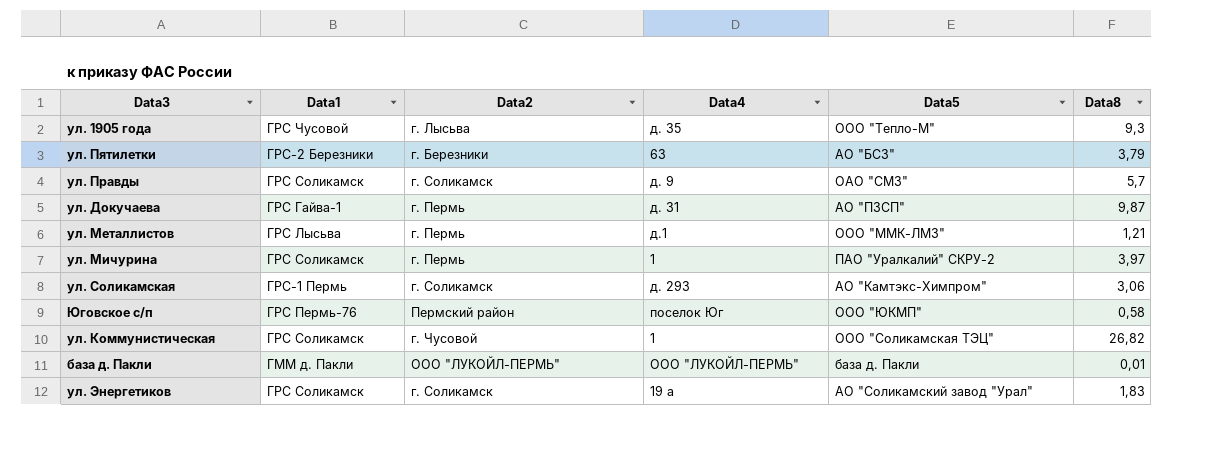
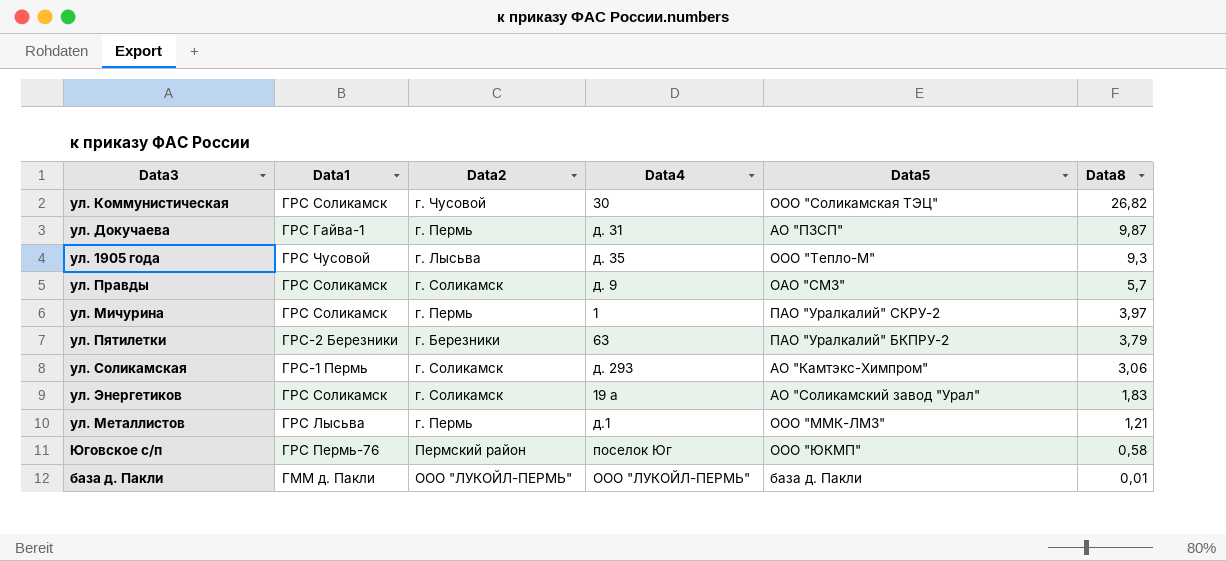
row order: none -> Data8 descending
ул. Коммунистическая | Data4: 1 -> 30
ул. Пятилетки | Data5: АО "БСЗ" -> ПАО "Уралкалий" БКПРУ-2

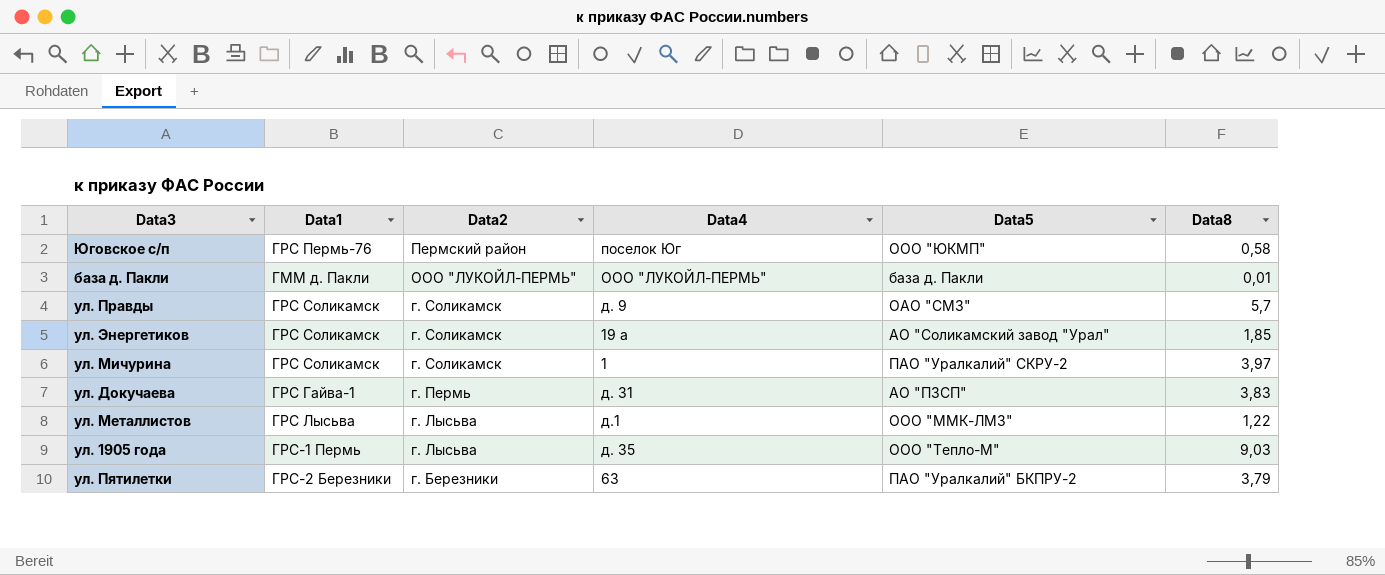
row order: Data8 descending -> Data2 descending
row ул. Коммунистическая: ГРС Соликамск | г. Чусовой | 30 | ООО "Соликамская ТЭЦ" | 26,82 -> none
row ул. Соликамская: ГРС-1 Пермь | г. Соликамск | д. 293 | АО "Камтэкс-Химпром" | 3,06 -> none
ул. Энергетиков | Data8: 1,83 -> 1,85
ул. Мичурина | Data2: г. Пермь -> г. Соликамск
ул. Докучаева | Data8: 9,87 -> 3,83
ул. Металлистов | Data2: г. Пермь -> г. Лысьва
ул. Металлистов | Data8: 1,21 -> 1,22
ул. 1905 года | Data1: ГРС Чусовой -> ГРС-1 Пермь
ул. 1905 года | Data8: 9,3 -> 9,03

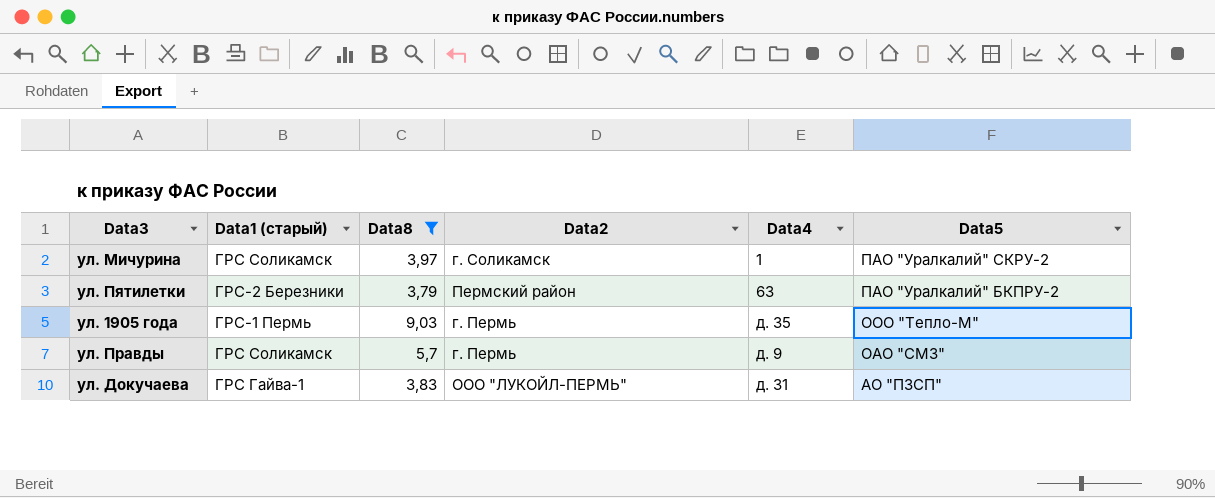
filter: none -> Data8 >= 3,79
row order: Data2 descending -> Data5 descending
column name: Data1 -> Data1 (старый)
column Data8 | position: 6 -> 3
ул. Пятилетки | Data2: г. Березники -> Пермский район
ул. 1905 года | Data2: г. Лысьва -> г. Пермь
ул. Правды | Data2: г. Соликамск -> г. Пермь
ул. Докучаева | Data2: г. Пермь -> ООО "ЛУКОЙЛ-ПЕРМЬ"

